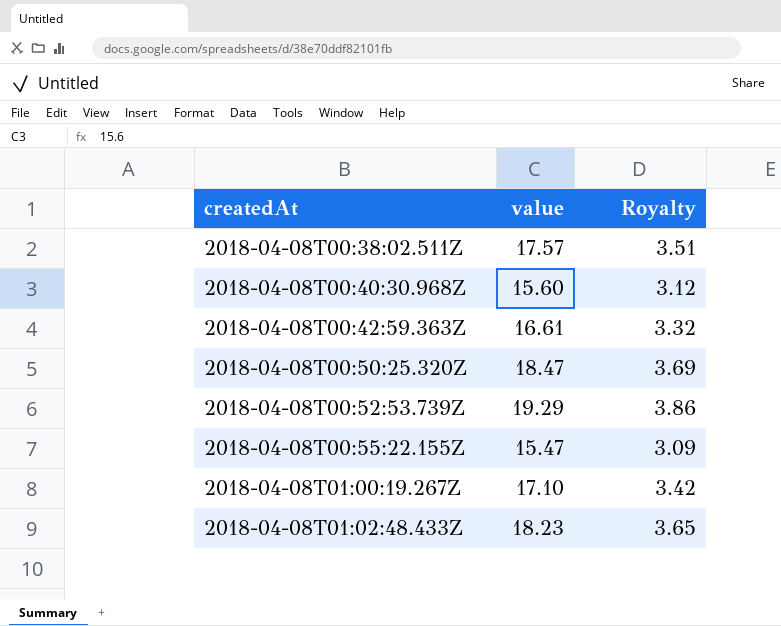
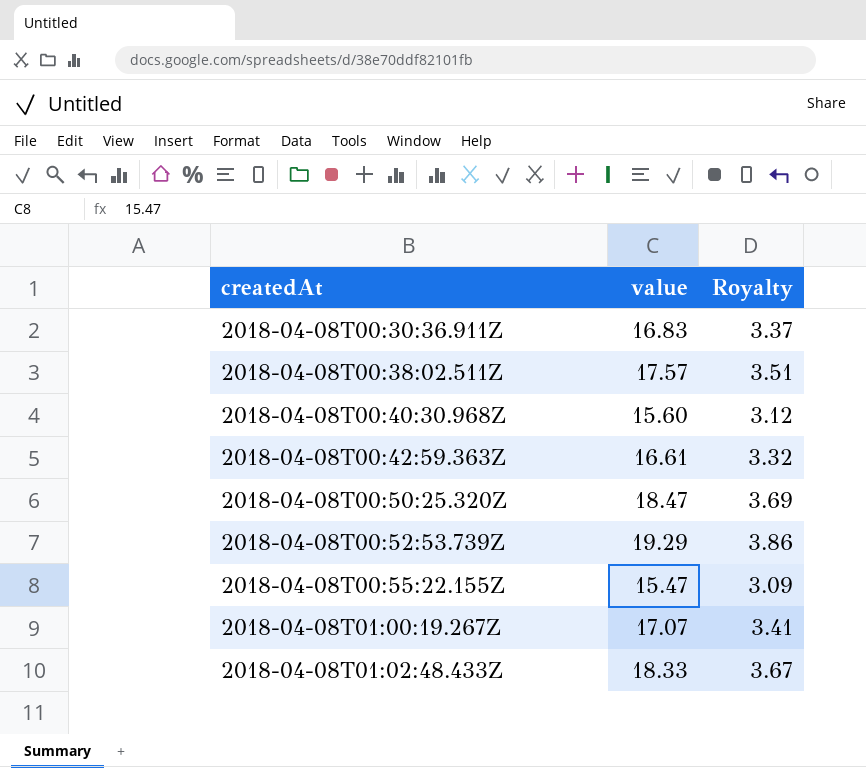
row 2018-04-08T00:30:36.911Z: none -> 16.83 | 3.37
2018-04-08T01:00:19.267Z | value: 17.10 -> 17.07
2018-04-08T01:00:19.267Z | Royalty: 3.42 -> 3.41
2018-04-08T01:02:48.433Z | value: 18.23 -> 18.33
2018-04-08T01:02:48.433Z | Royalty: 3.65 -> 3.67

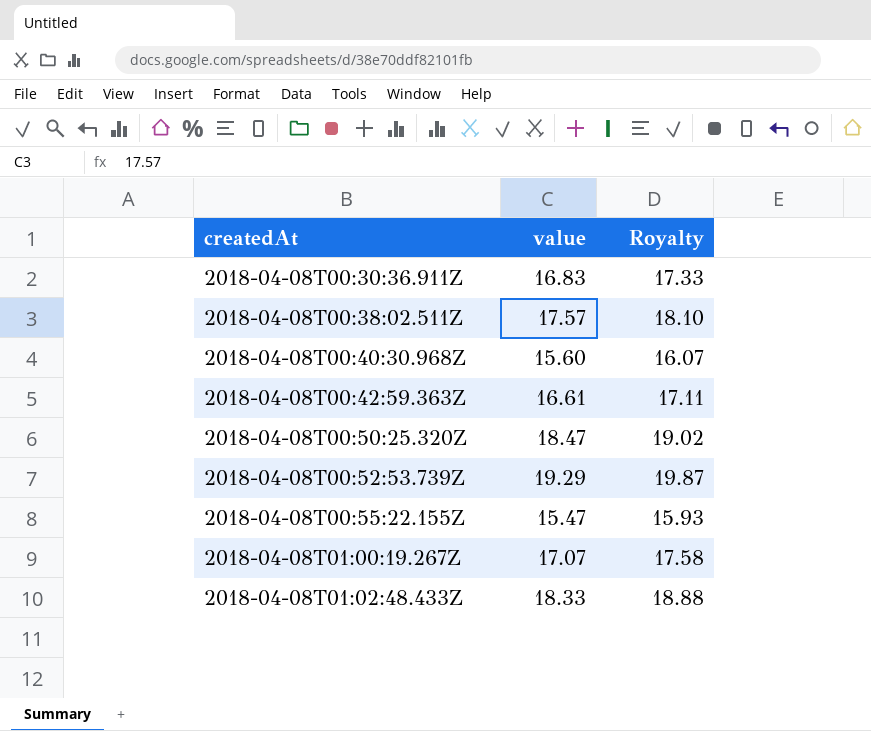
column Royalty | formula: [value] * 0.2 -> [value] * 1.03

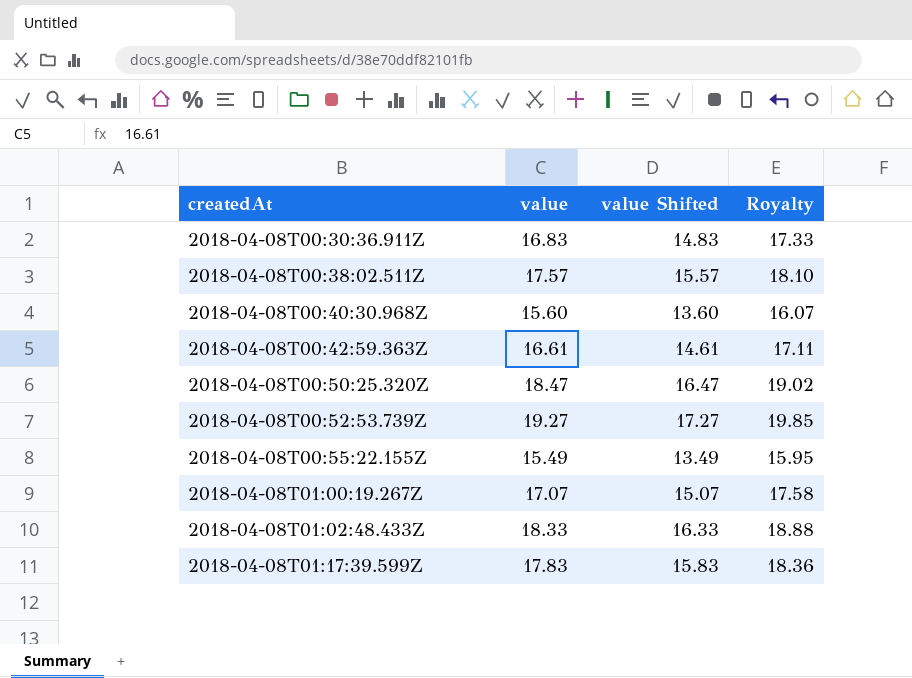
column value Shifted | formula: none -> [value] - 2
2018-04-08T00:52:53.739Z | value: 19.29 -> 19.27
2018-04-08T00:52:53.739Z | Royalty: 19.87 -> 19.85
2018-04-08T00:55:22.155Z | value: 15.47 -> 15.49
2018-04-08T00:55:22.155Z | Royalty: 15.93 -> 15.95
row 2018-04-08T01:17:39.599Z: none -> 17.83 | 15.83 | 18.36

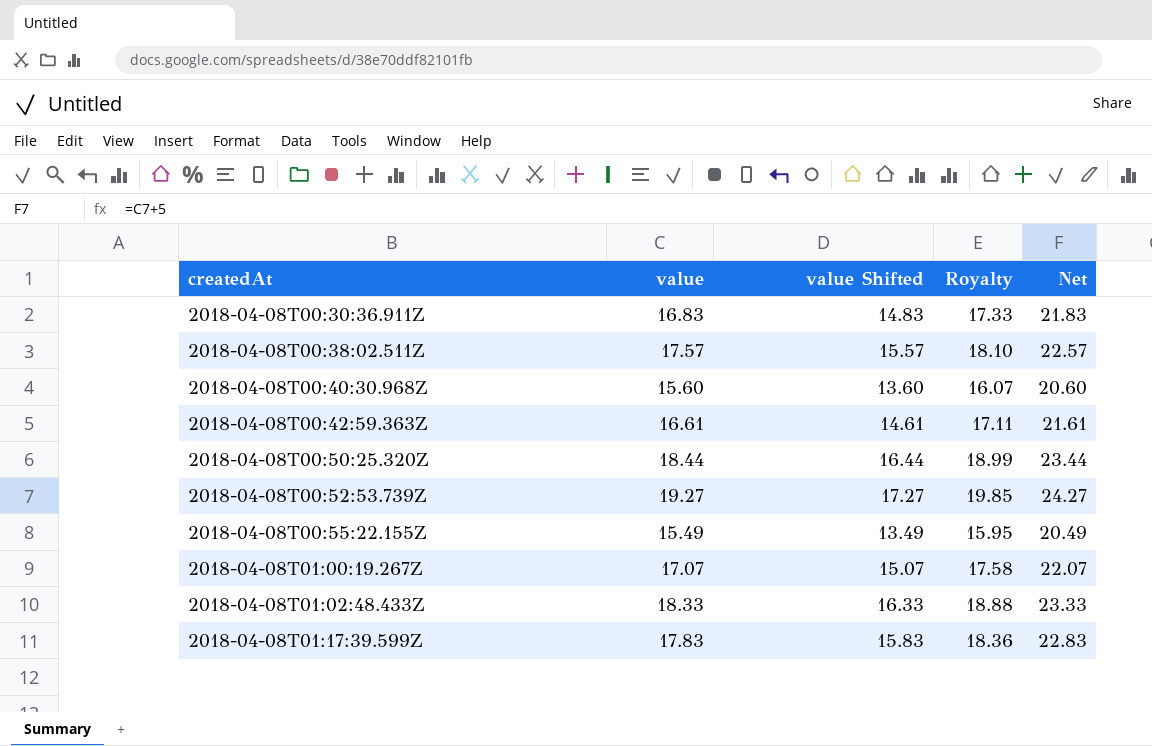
column Net | formula: none -> [value] + 5
2018-04-08T00:50:25.320Z | value: 18.47 -> 18.44
2018-04-08T00:50:25.320Z | value Shifted: 16.47 -> 16.44
2018-04-08T00:50:25.320Z | Royalty: 19.02 -> 18.99

